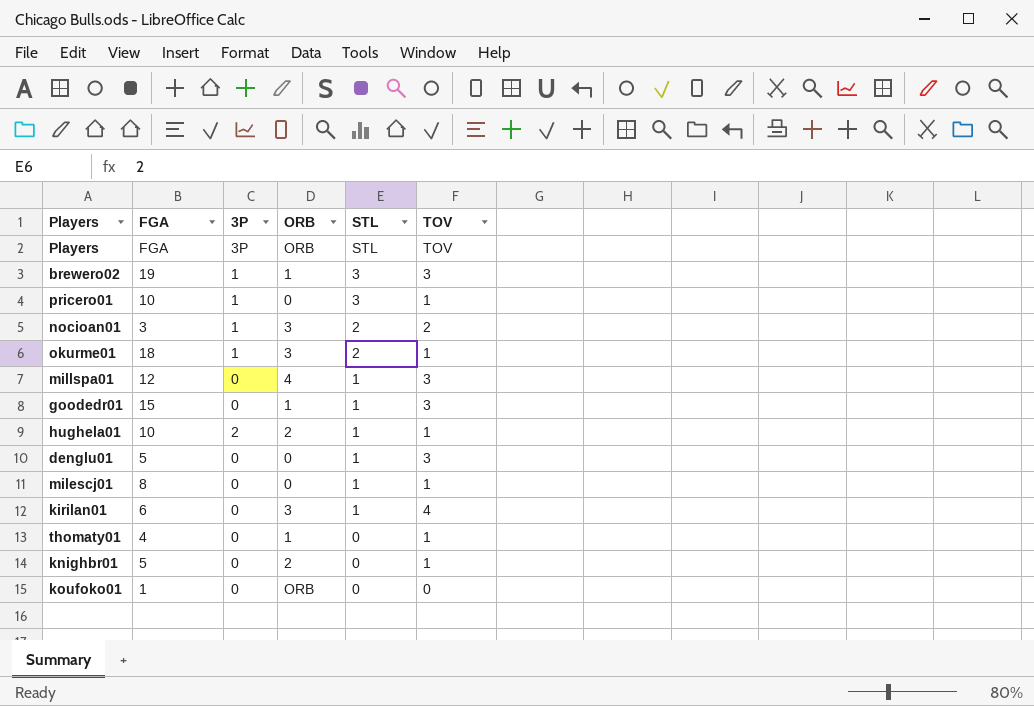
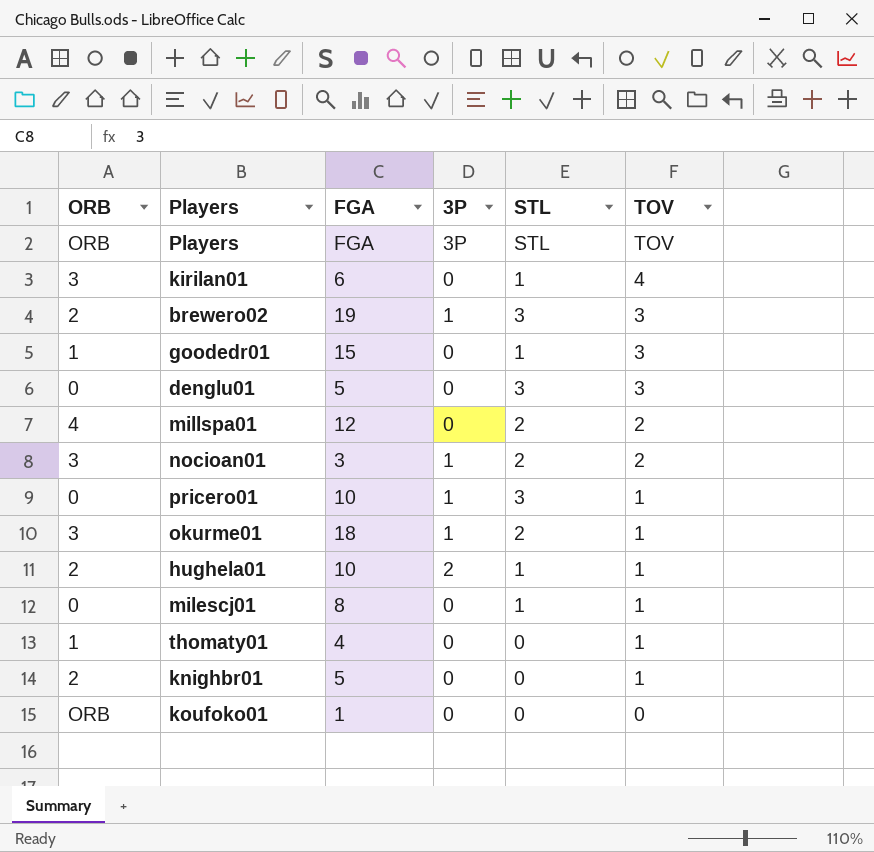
row order: STL descending -> TOV descending
column ORB | position: 4 -> 1
brewero02 | ORB: 1 -> 2
denglu01 | STL: 1 -> 3
millspa01 | STL: 1 -> 2
millspa01 | TOV: 3 -> 2

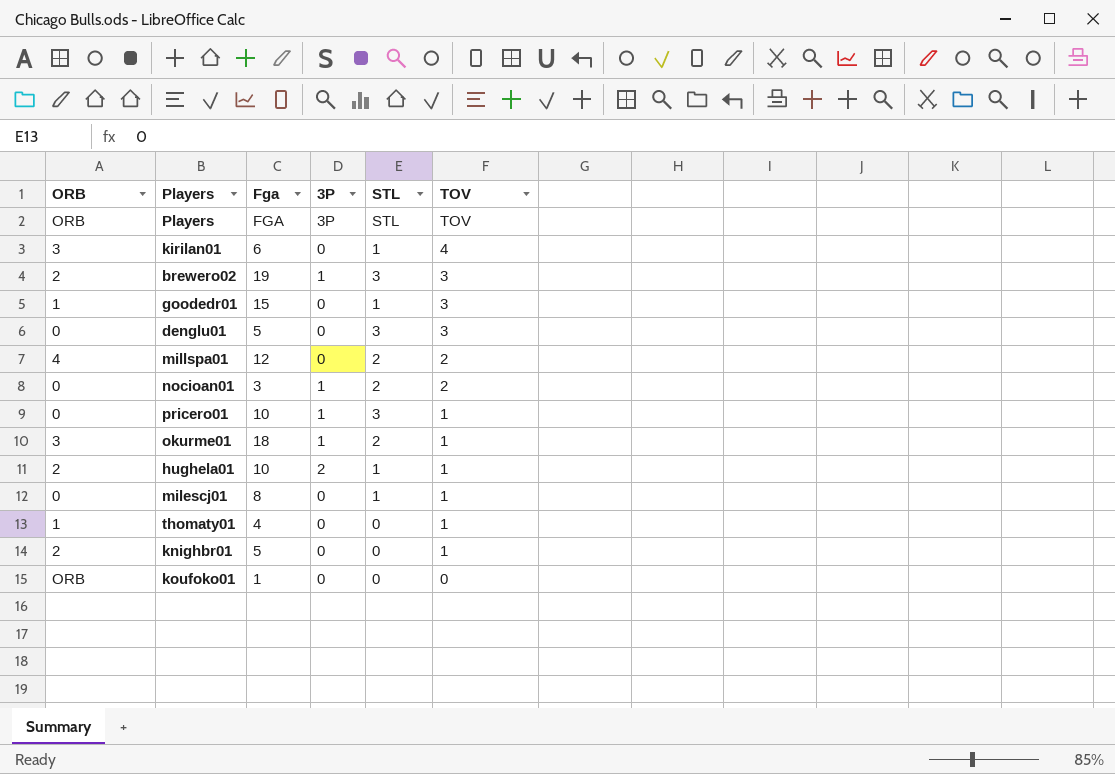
column name: FGA -> Fga
nocioan01 | ORB: 3 -> 0

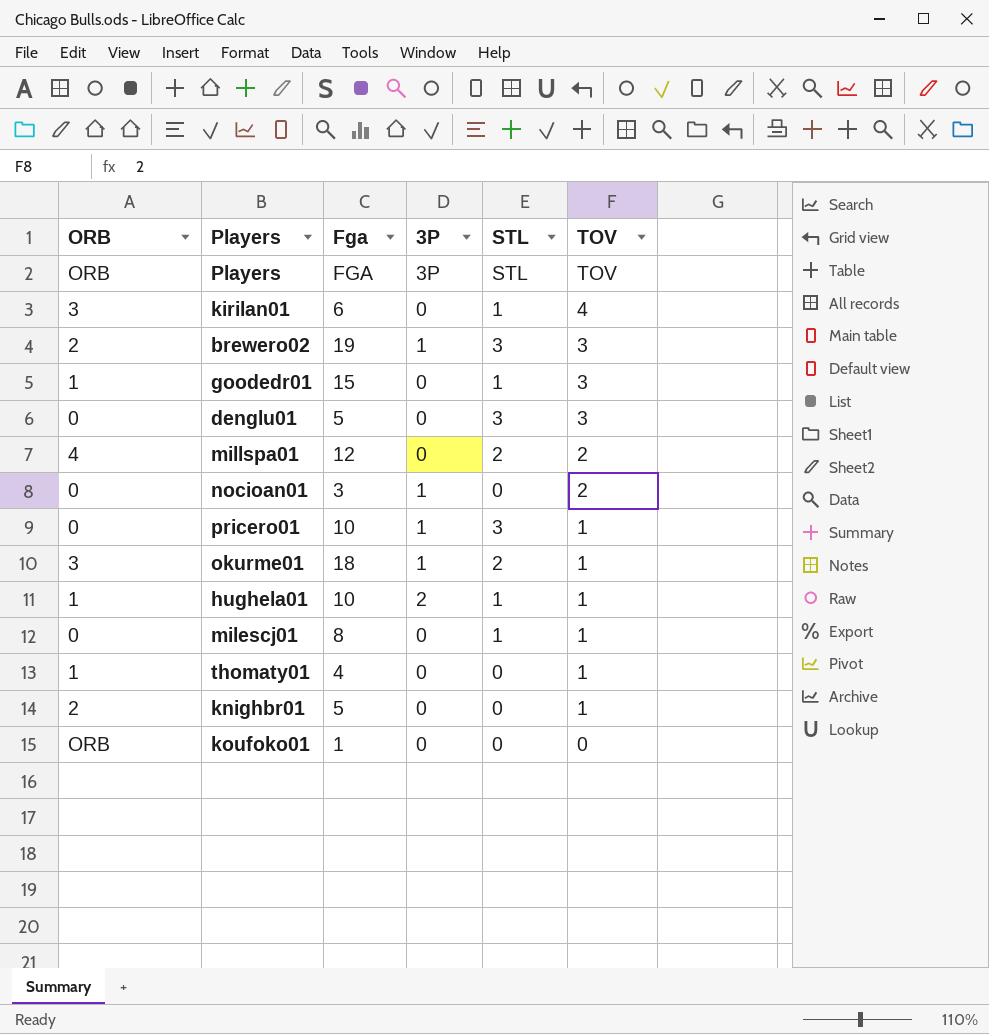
nocioan01 | STL: 2 -> 0
hughela01 | ORB: 2 -> 1

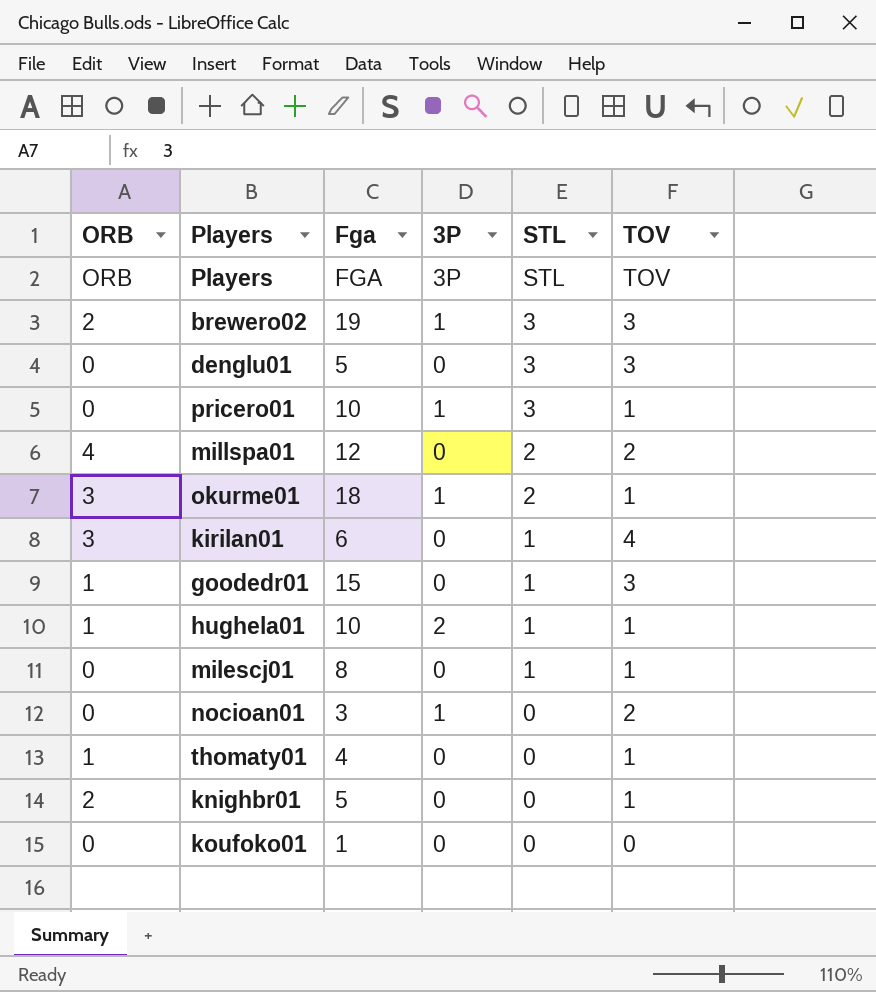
row order: TOV descending -> STL descending
koufoko01 | ORB: ORB -> 0

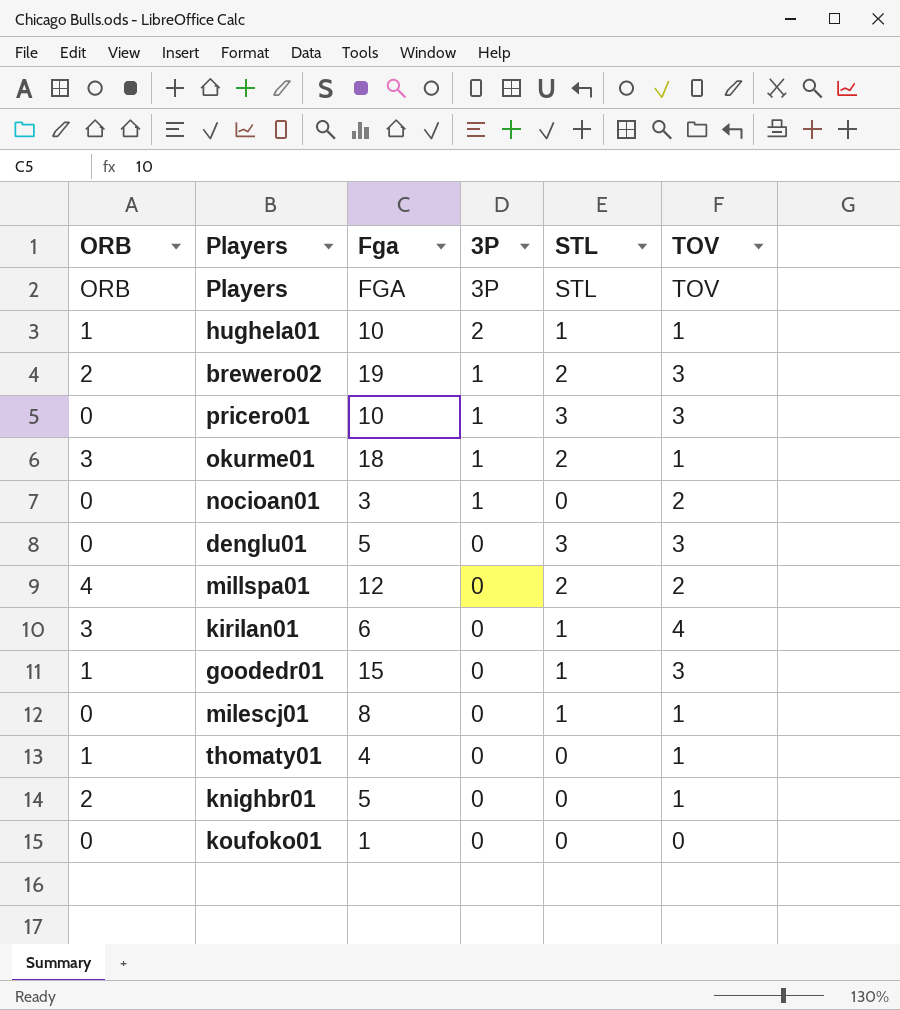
row order: STL descending -> 3P descending
brewero02 | STL: 3 -> 2
pricero01 | TOV: 1 -> 3

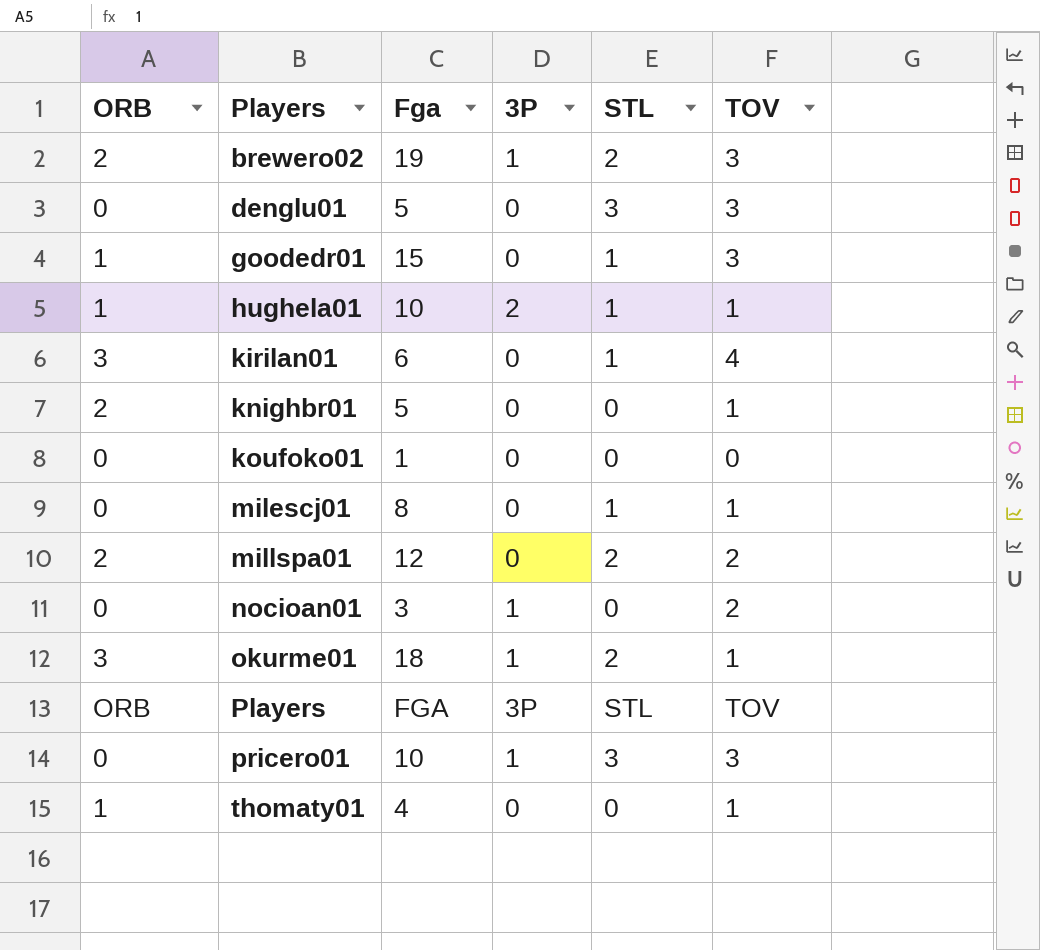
row order: 3P descending -> Players ascending
millspa01 | ORB: 4 -> 2

